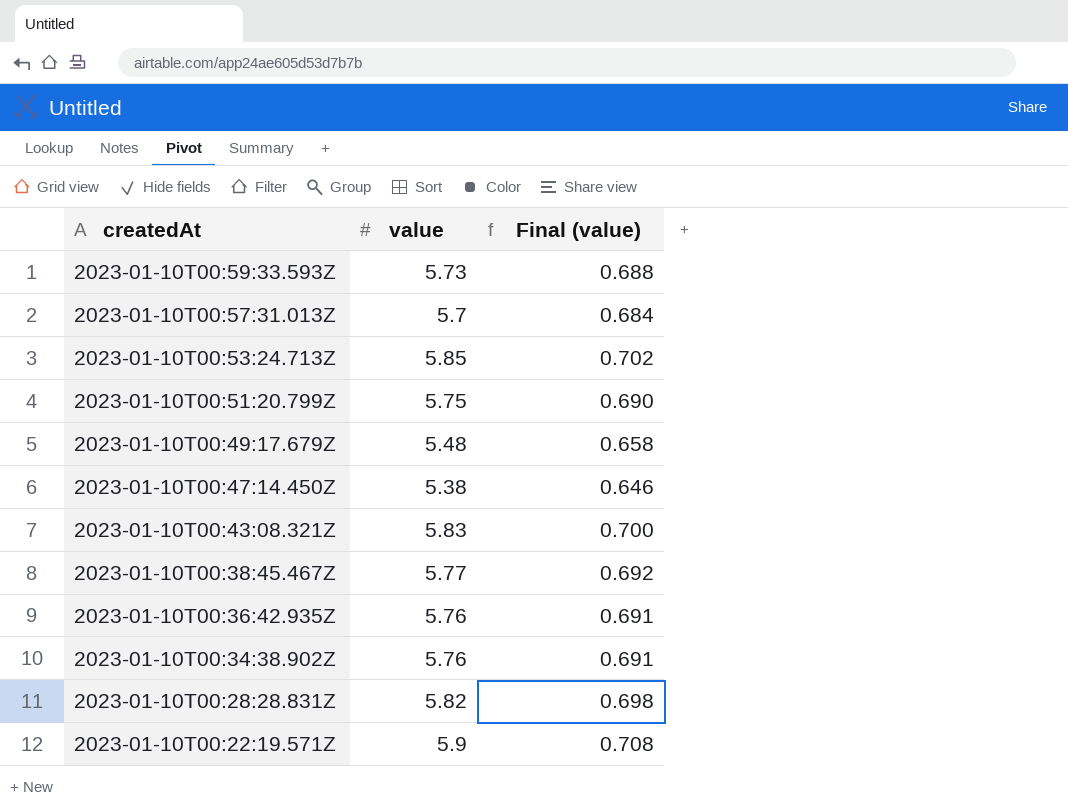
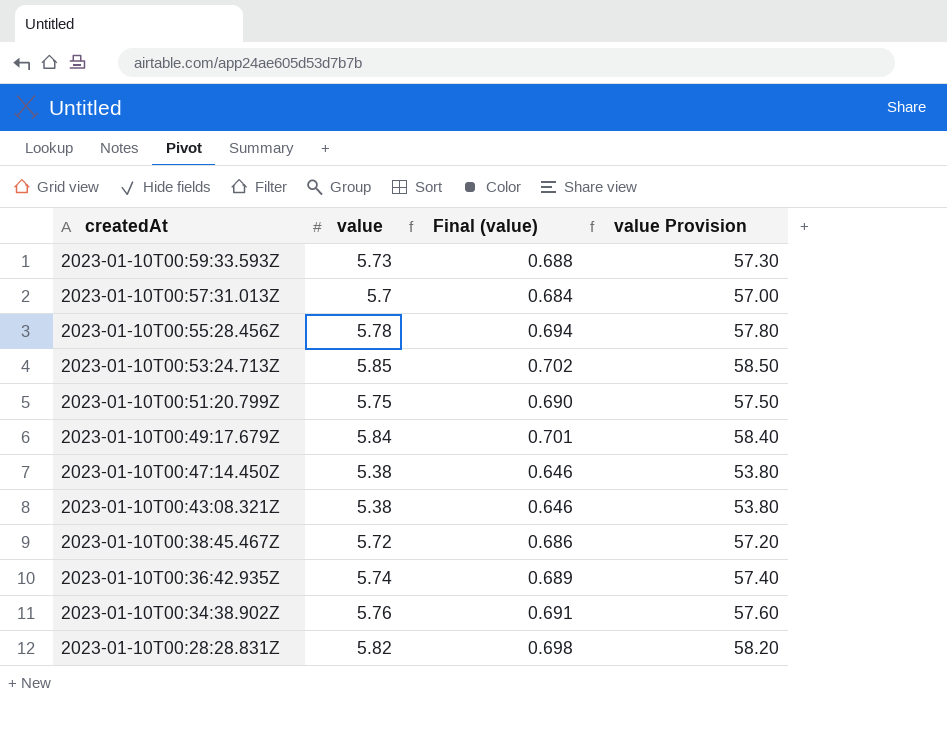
column value Provision | formula: none -> [value] * 10
row 2023-01-10T00:22:19.571Z: 5.9 | 0.708 -> none
row 2023-01-10T00:55:28.456Z: none -> 5.78 | 0.694 | 57.80
2023-01-10T00:49:17.679Z | value: 5.48 -> 5.84
2023-01-10T00:49:17.679Z | Final (value): 0.658 -> 0.701
2023-01-10T00:43:08.321Z | value: 5.83 -> 5.38
2023-01-10T00:43:08.321Z | Final (value): 0.700 -> 0.646
2023-01-10T00:38:45.467Z | value: 5.77 -> 5.72
2023-01-10T00:38:45.467Z | Final (value): 0.692 -> 0.686
2023-01-10T00:36:42.935Z | value: 5.76 -> 5.74
2023-01-10T00:36:42.935Z | Final (value): 0.691 -> 0.689

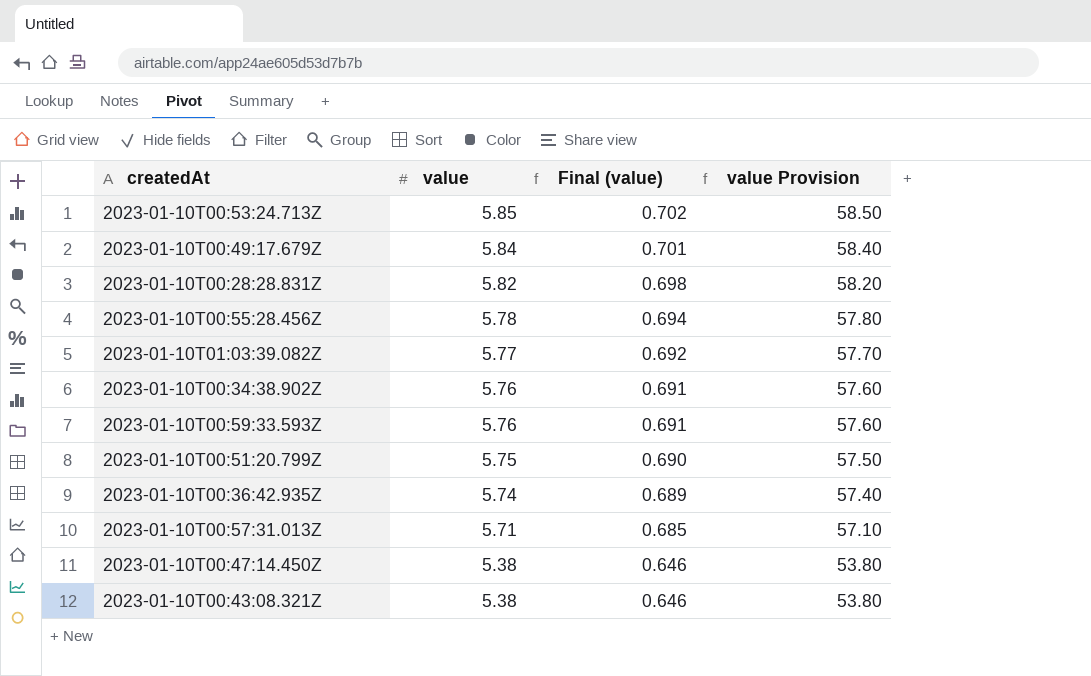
row order: createdAt descending -> value descending
row 2023-01-10T00:38:45.467Z: 5.72 | 0.686 | 57.20 -> none
row 2023-01-10T01:03:39.082Z: none -> 5.77 | 0.692 | 57.70
2023-01-10T00:59:33.593Z | value: 5.73 -> 5.76
2023-01-10T00:59:33.593Z | Final (value): 0.688 -> 0.691
2023-01-10T00:59:33.593Z | value Provision: 57.30 -> 57.60
2023-01-10T00:57:31.013Z | value: 5.7 -> 5.71
2023-01-10T00:57:31.013Z | Final (value): 0.684 -> 0.685
2023-01-10T00:57:31.013Z | value Provision: 57.00 -> 57.10

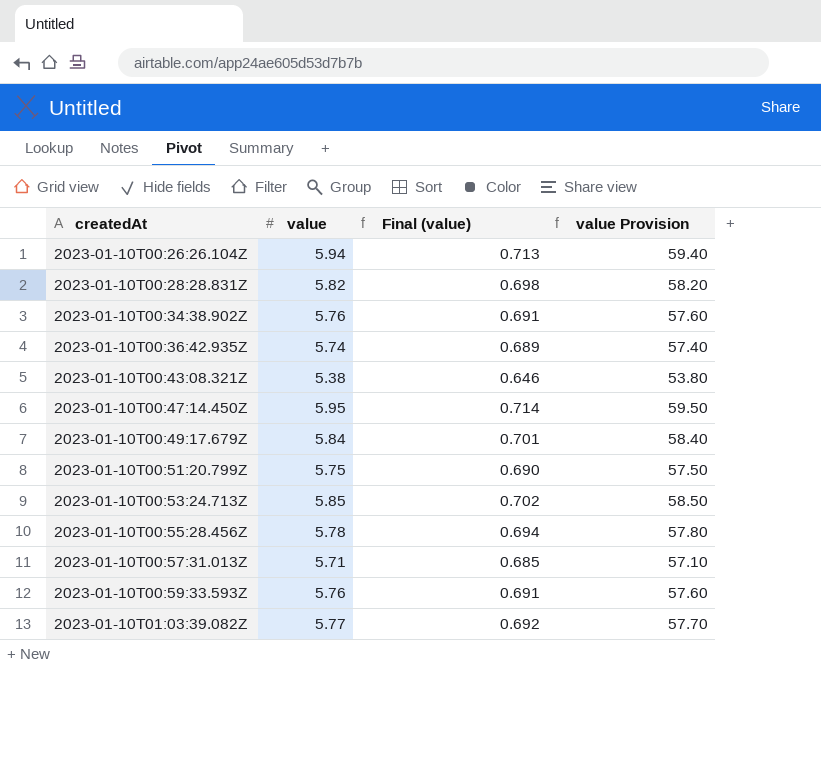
row order: value descending -> createdAt ascending
row 2023-01-10T00:26:26.104Z: none -> 5.94 | 0.713 | 59.40
2023-01-10T00:47:14.450Z | value: 5.38 -> 5.95
2023-01-10T00:47:14.450Z | Final (value): 0.646 -> 0.714
2023-01-10T00:47:14.450Z | value Provision: 53.80 -> 59.50

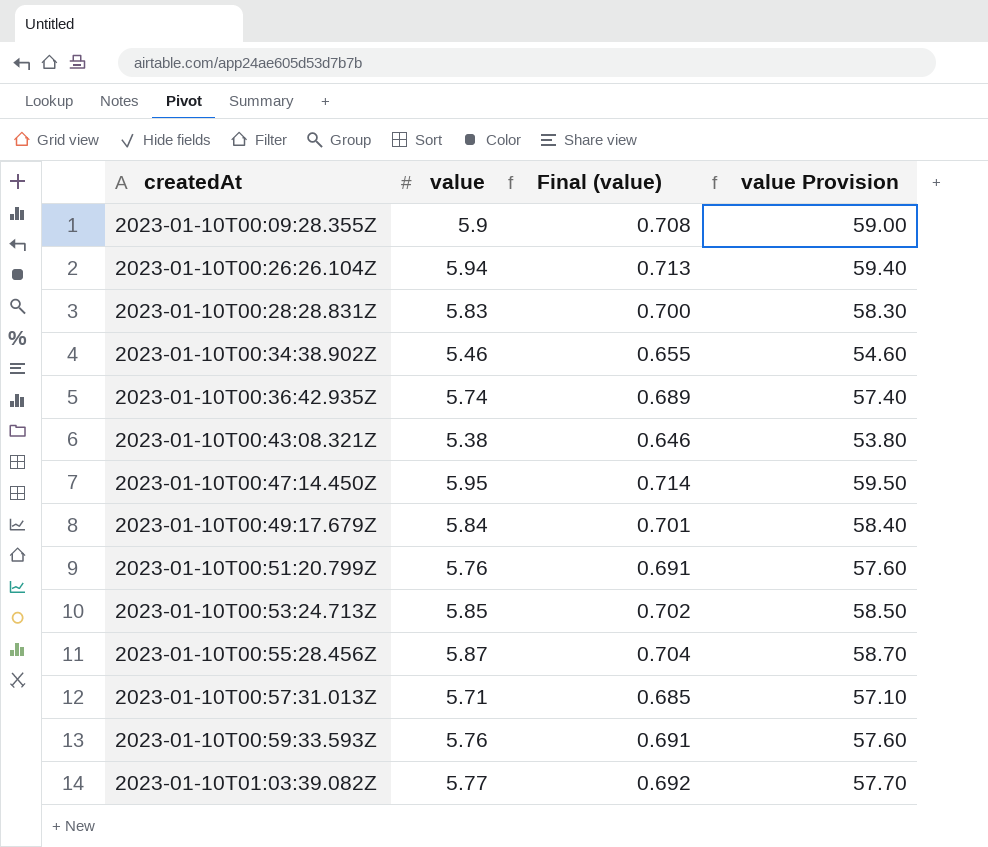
row 2023-01-10T00:09:28.355Z: none -> 5.9 | 0.708 | 59.00
2023-01-10T00:28:28.831Z | value: 5.82 -> 5.83
2023-01-10T00:28:28.831Z | Final (value): 0.698 -> 0.700
2023-01-10T00:28:28.831Z | value Provision: 58.20 -> 58.30
2023-01-10T00:34:38.902Z | value: 5.76 -> 5.46
2023-01-10T00:34:38.902Z | Final (value): 0.691 -> 0.655
2023-01-10T00:34:38.902Z | value Provision: 57.60 -> 54.60
2023-01-10T00:51:20.799Z | value: 5.75 -> 5.76
2023-01-10T00:51:20.799Z | Final (value): 0.690 -> 0.691
2023-01-10T00:51:20.799Z | value Provision: 57.50 -> 57.60
2023-01-10T00:55:28.456Z | value: 5.78 -> 5.87
2023-01-10T00:55:28.456Z | Final (value): 0.694 -> 0.704
2023-01-10T00:55:28.456Z | value Provision: 57.80 -> 58.70

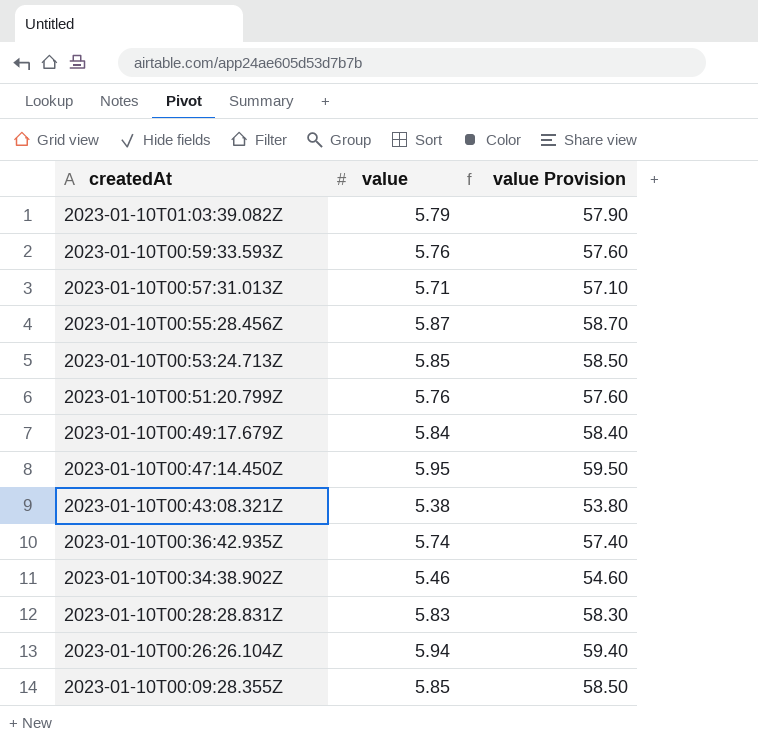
row order: createdAt ascending -> createdAt descending
column Final (value) | formula: [value] * 0.12 -> none
2023-01-10T01:03:39.082Z | value: 5.77 -> 5.79
2023-01-10T01:03:39.082Z | value Provision: 57.70 -> 57.90
2023-01-10T00:09:28.355Z | value: 5.9 -> 5.85
2023-01-10T00:09:28.355Z | value Provision: 59.00 -> 58.50

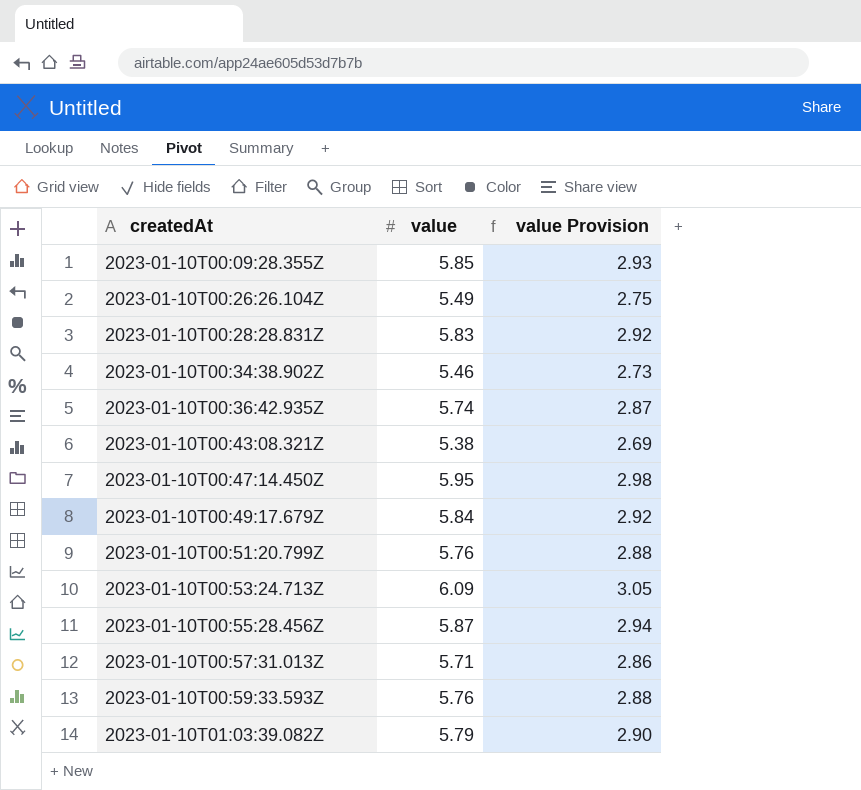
row order: createdAt descending -> createdAt ascending
column value Provision | formula: [value] * 10 -> [value] * 0.5
2023-01-10T00:26:26.104Z | value: 5.94 -> 5.49
2023-01-10T00:53:24.713Z | value: 5.85 -> 6.09

